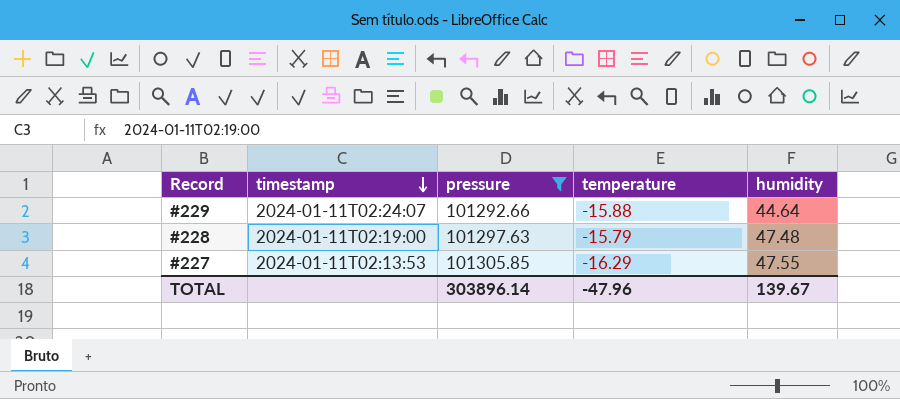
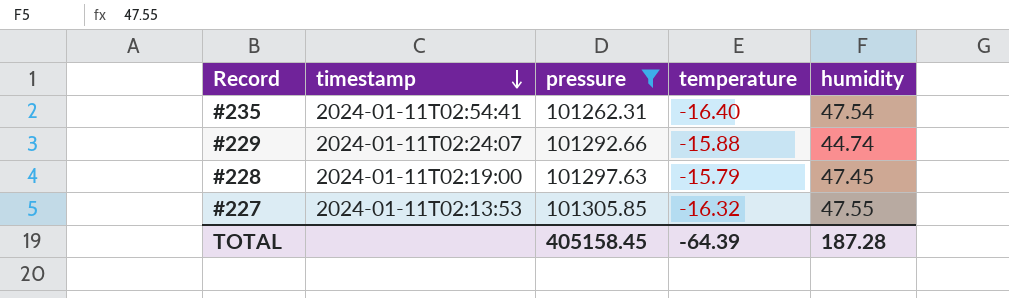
row #235: none -> 2024-01-11T02:54:41 | 101262.31 | -16.40 | 47.54
#229 | humidity: 44.64 -> 44.74
#228 | humidity: 47.48 -> 47.45
#227 | temperature: -16.29 -> -16.32
TOTAL | pressure: 303896.14 -> 405158.45
TOTAL | temperature: -47.96 -> -64.39
TOTAL | humidity: 139.67 -> 187.28

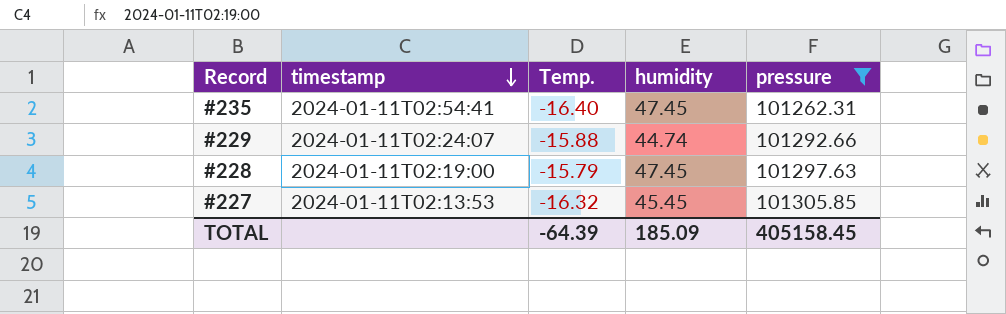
column name: temperature -> Temp.
column pressure | position: 3 -> 5
#235 | humidity: 47.54 -> 47.45
#227 | humidity: 47.55 -> 45.45
TOTAL | humidity: 187.28 -> 185.09

